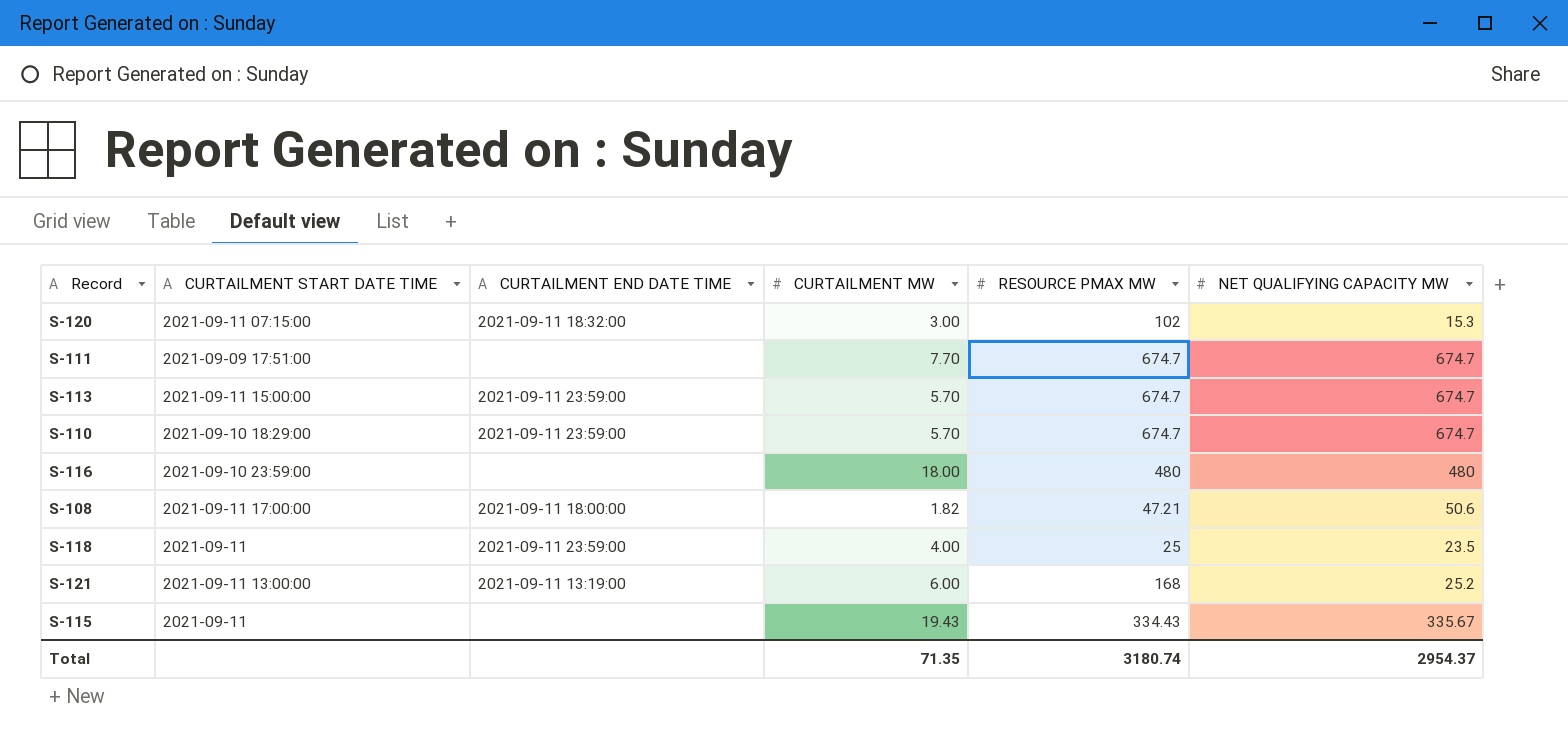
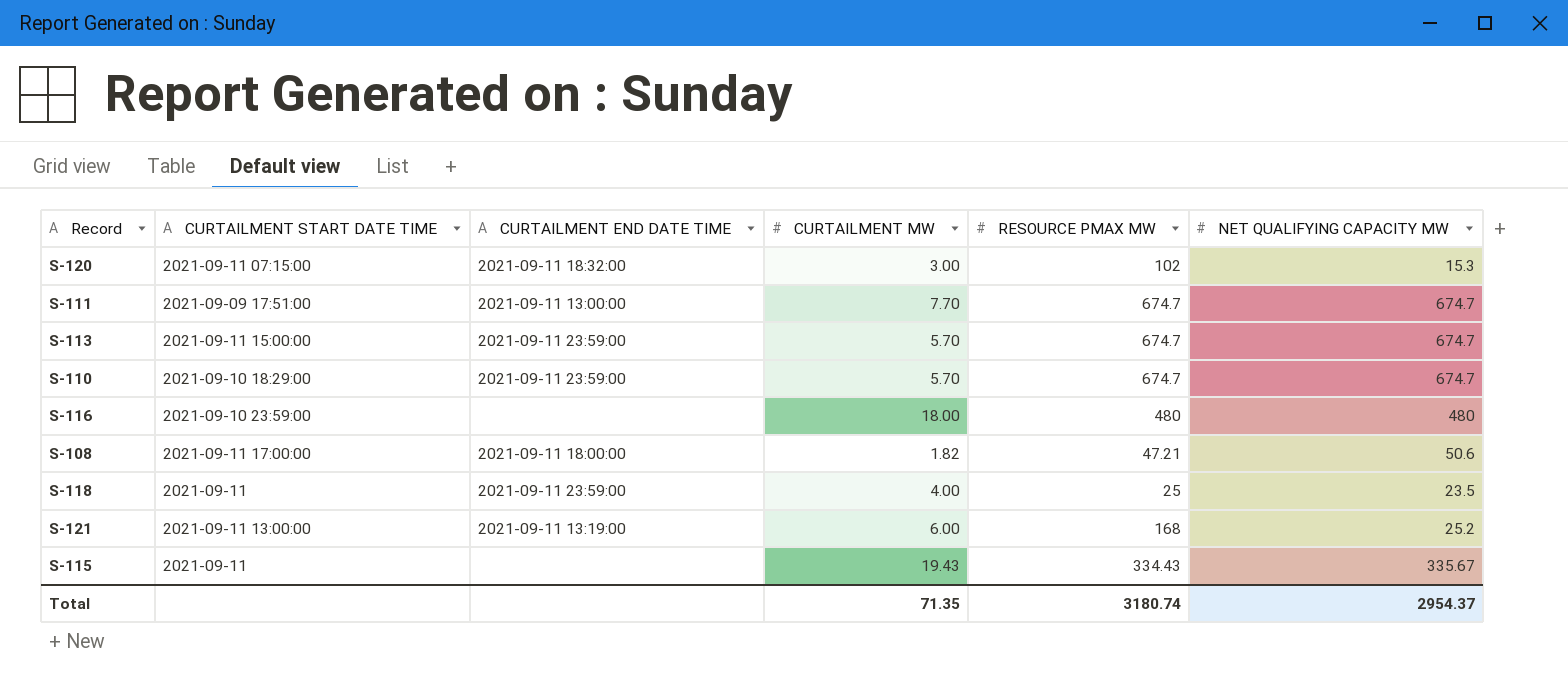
S-111 | CURTAILMENT END DATE TIME: none -> 2021-09-11 13:00:00

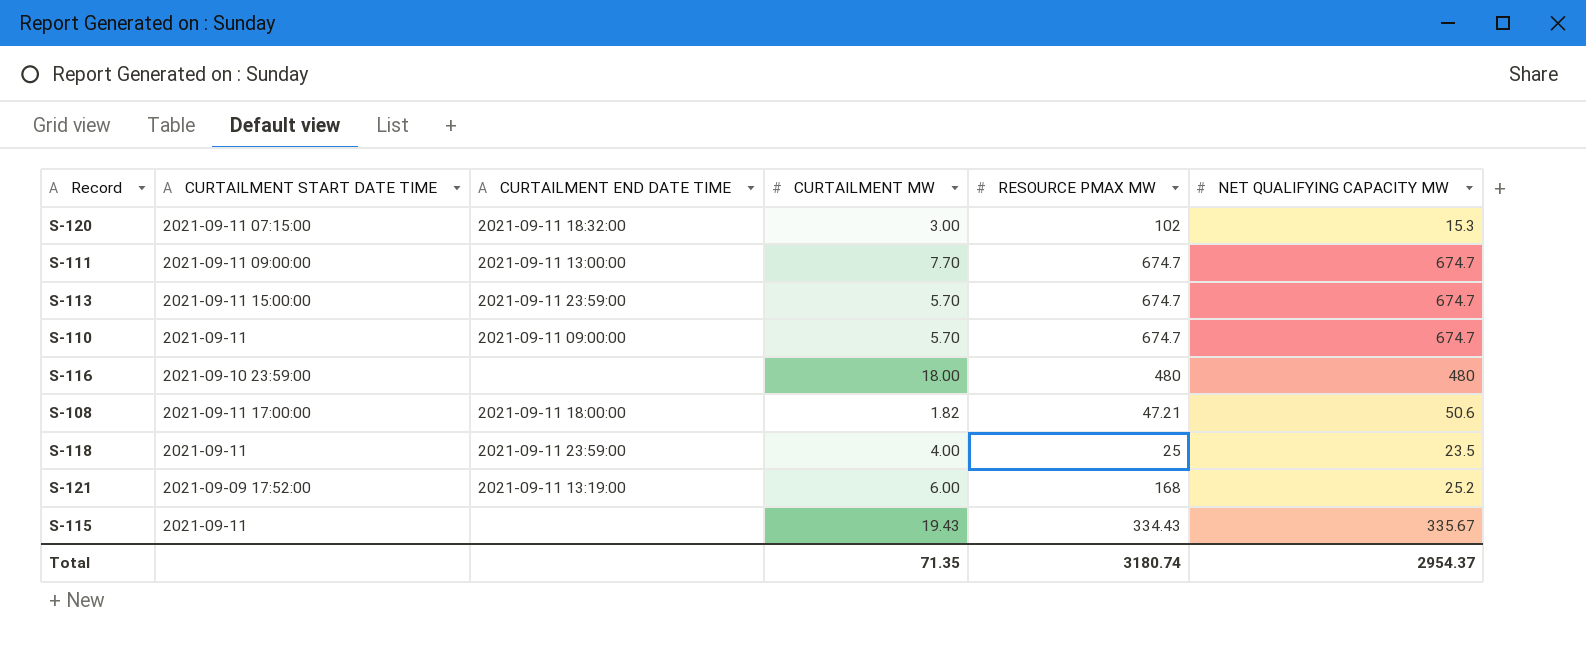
S-111 | CURTAILMENT START DATE TIME: 2021-09-09 17:51:00 -> 2021-09-11 09:00:00
S-110 | CURTAILMENT START DATE TIME: 2021-09-10 18:29:00 -> 2021-09-11
S-110 | CURTAILMENT END DATE TIME: 2021-09-11 23:59:00 -> 2021-09-11 09:00:00
S-121 | CURTAILMENT START DATE TIME: 2021-09-11 13:00:00 -> 2021-09-09 17:52:00

